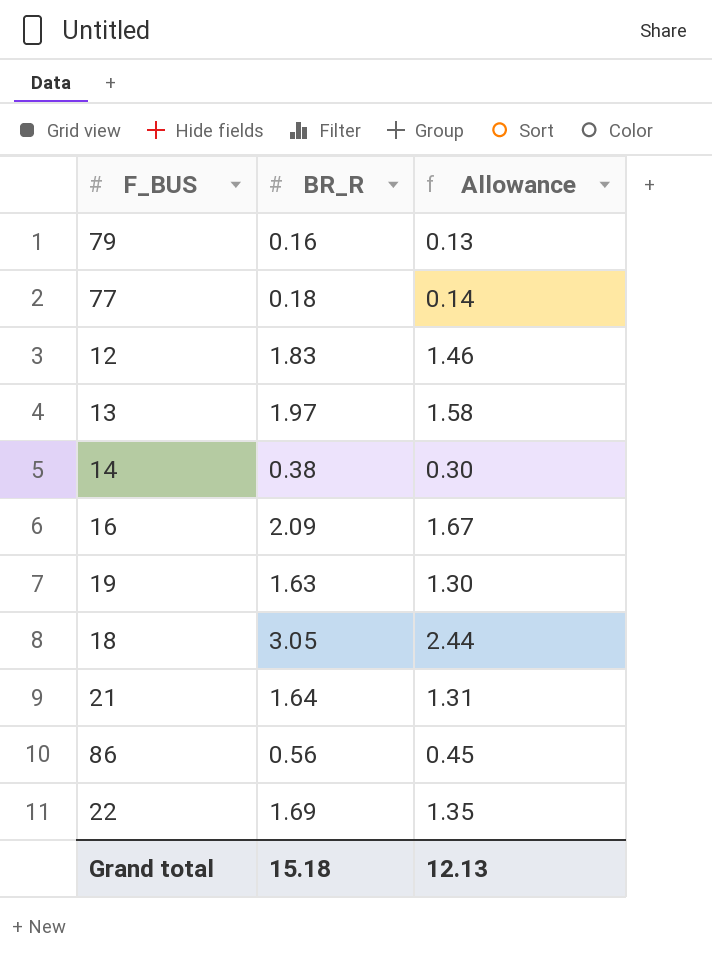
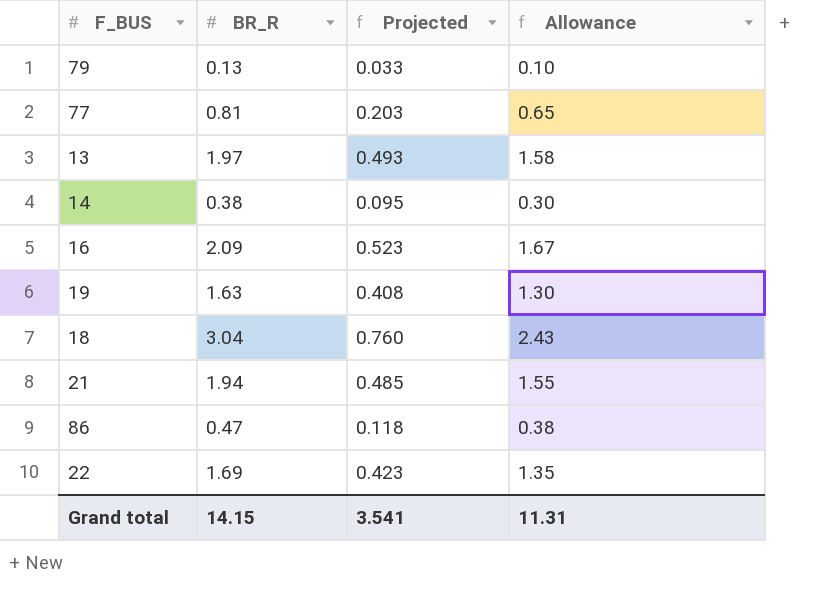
column Projected | formula: none -> [BR_R] * 0.25
row 12: 1.83 | 1.46 -> none
79 | BR_R: 0.16 -> 0.13
79 | Allowance: 0.13 -> 0.10
77 | BR_R: 0.18 -> 0.81
77 | Allowance: 0.14 -> 0.65
18 | BR_R: 3.05 -> 3.04
18 | Allowance: 2.44 -> 2.43
21 | BR_R: 1.64 -> 1.94
21 | Allowance: 1.31 -> 1.55
86 | BR_R: 0.56 -> 0.47
86 | Allowance: 0.45 -> 0.38
Grand total | BR_R: 15.18 -> 14.15
Grand total | Allowance: 12.13 -> 11.31

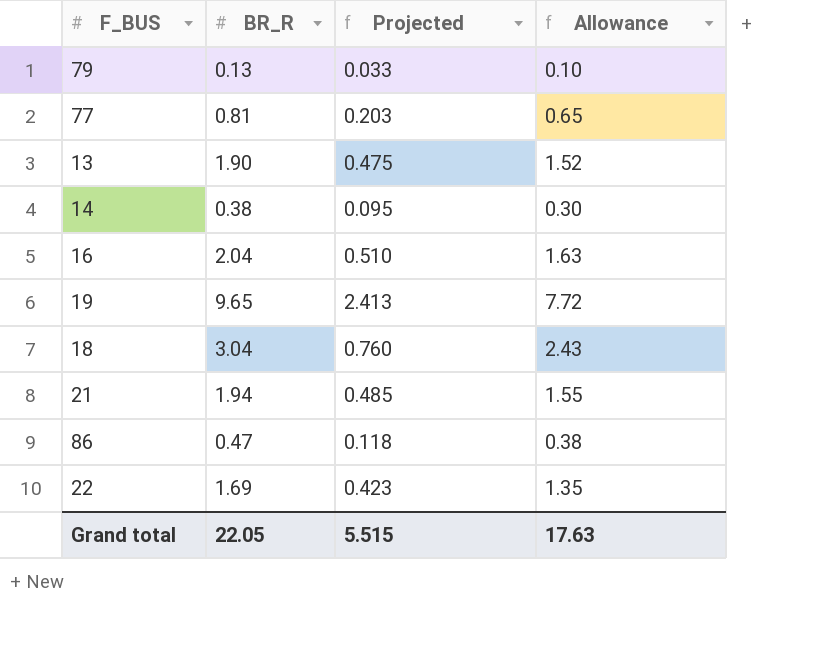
13 | BR_R: 1.97 -> 1.90
13 | Projected: 0.493 -> 0.475
13 | Allowance: 1.58 -> 1.52
16 | BR_R: 2.09 -> 2.04
16 | Projected: 0.523 -> 0.510
16 | Allowance: 1.67 -> 1.63
19 | BR_R: 1.63 -> 9.65
19 | Projected: 0.408 -> 2.413
19 | Allowance: 1.30 -> 7.72
Grand total | BR_R: 14.15 -> 22.05
Grand total | Projected: 3.541 -> 5.515
Grand total | Allowance: 11.31 -> 17.63

